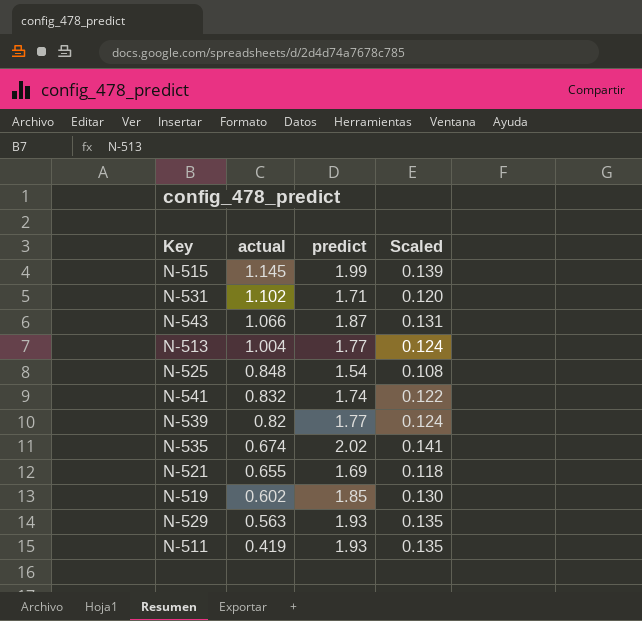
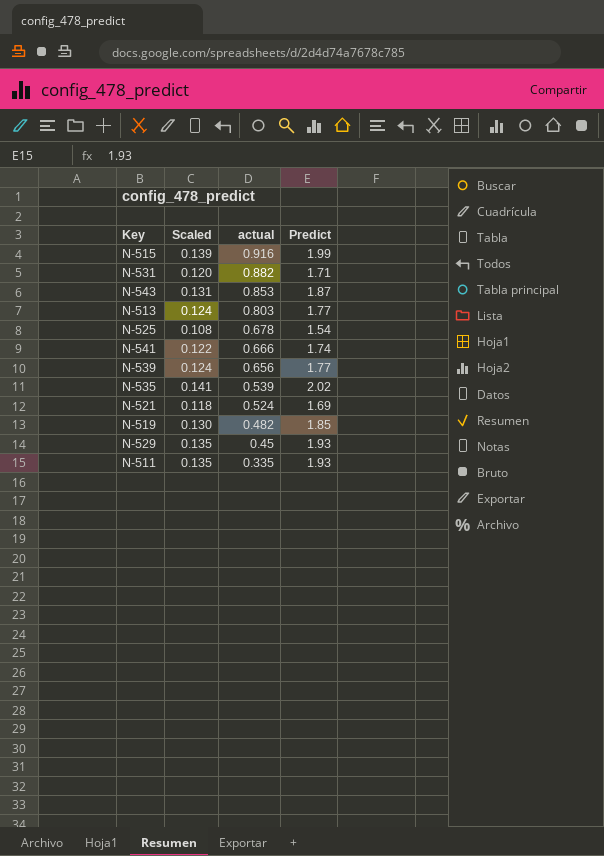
column Scaled | position: 4 -> 2
column name: predict -> Predict
N-515 | actual: 1.145 -> 0.916
N-531 | actual: 1.102 -> 0.882
N-543 | actual: 1.066 -> 0.853
N-513 | actual: 1.004 -> 0.803
N-525 | actual: 0.848 -> 0.678
N-541 | actual: 0.832 -> 0.666
N-539 | actual: 0.82 -> 0.656
N-535 | actual: 0.674 -> 0.539
N-521 | actual: 0.655 -> 0.524
N-519 | actual: 0.602 -> 0.482
N-529 | actual: 0.563 -> 0.45
N-511 | actual: 0.419 -> 0.335

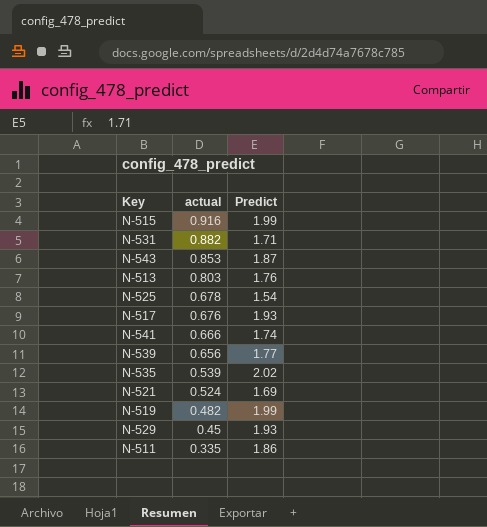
column Scaled | formula: [Predict] * 0.07 -> none
N-513 | Predict: 1.77 -> 1.76
row N-517: none -> 0.676 | 1.93
N-519 | Predict: 1.85 -> 1.99
N-511 | Predict: 1.93 -> 1.86

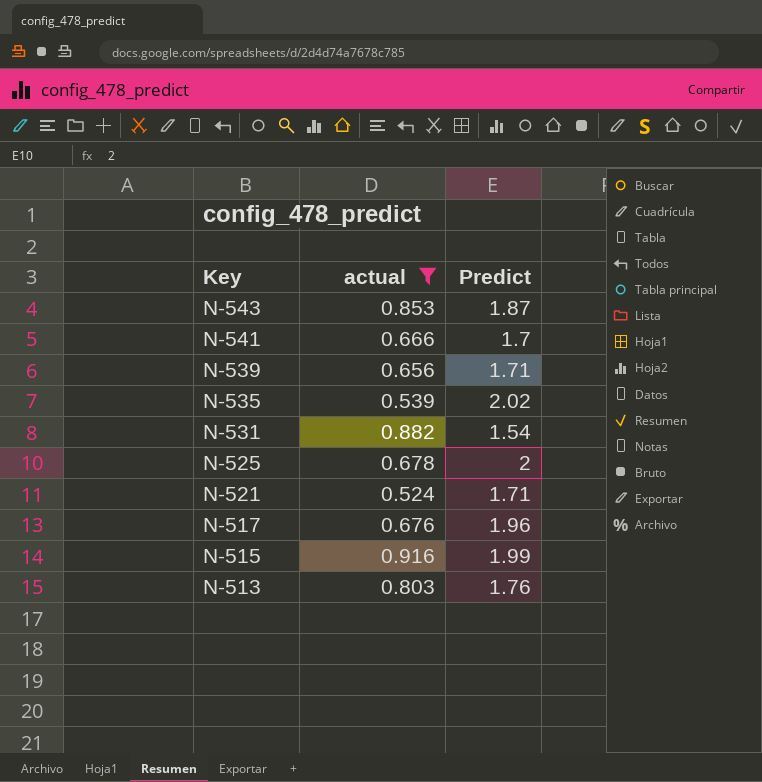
filter: none -> actual >= 0.524
row order: actual descending -> Key descending
N-541 | Predict: 1.74 -> 1.7
N-539 | Predict: 1.77 -> 1.71
N-531 | Predict: 1.71 -> 1.54
N-525 | Predict: 1.54 -> 2
N-521 | Predict: 1.69 -> 1.71
N-517 | Predict: 1.93 -> 1.96

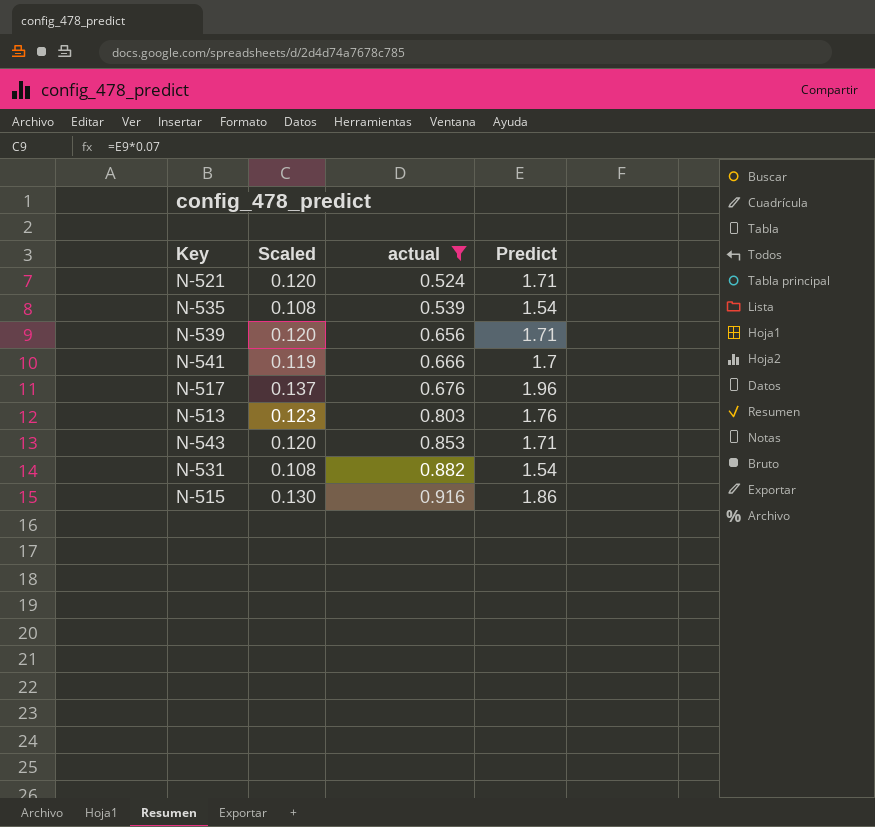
row order: Key descending -> actual ascending
column Scaled | formula: none -> [Predict] * 0.07
row N-525: 0.678 | 2 -> none
N-535 | Predict: 2.02 -> 1.54
N-543 | Predict: 1.87 -> 1.71
N-515 | Predict: 1.99 -> 1.86

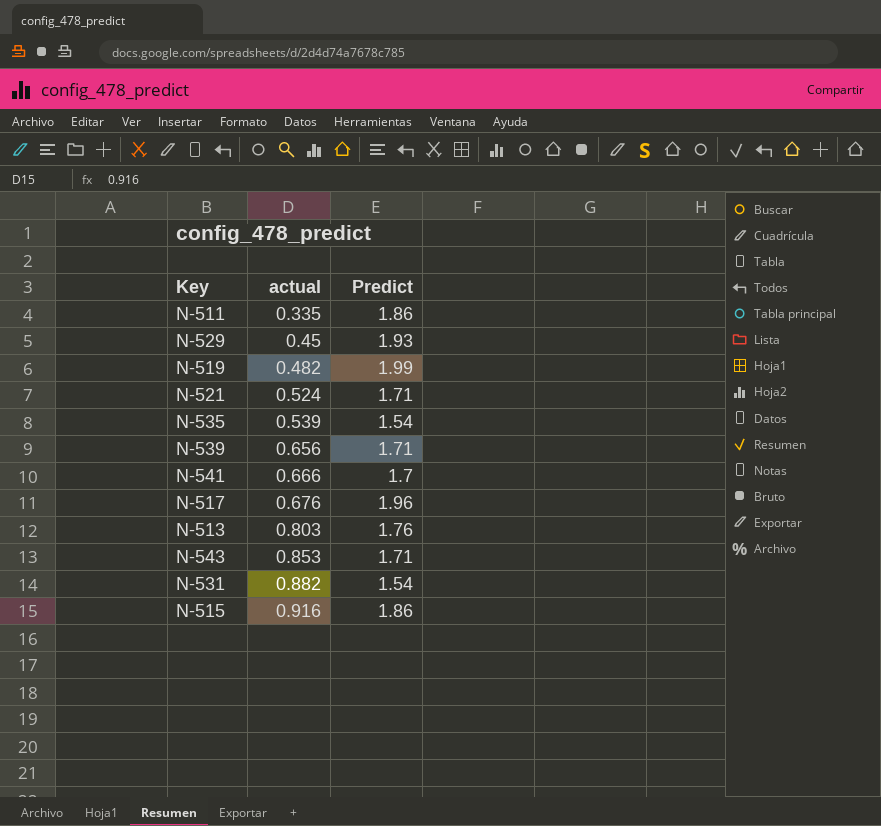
filter: actual >= 0.524 -> none
column Scaled | formula: [Predict] * 0.07 -> none

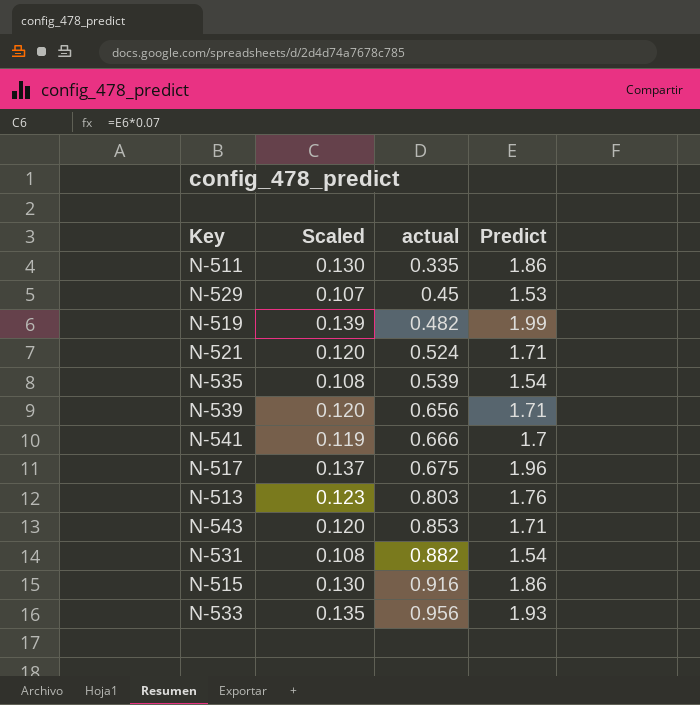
column Scaled | formula: none -> [Predict] * 0.07
N-529 | Predict: 1.93 -> 1.53
N-517 | actual: 0.676 -> 0.675
row N-533: none -> 0.135 | 0.956 | 1.93

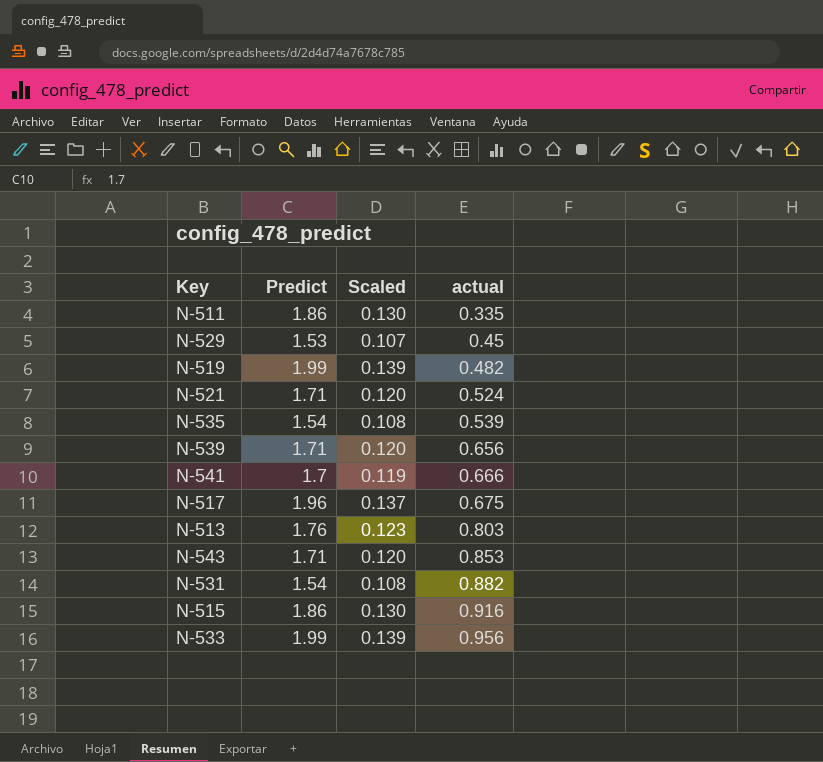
column Predict | position: 4 -> 2
N-533 | Predict: 1.93 -> 1.99
N-533 | Scaled: 0.135 -> 0.139

